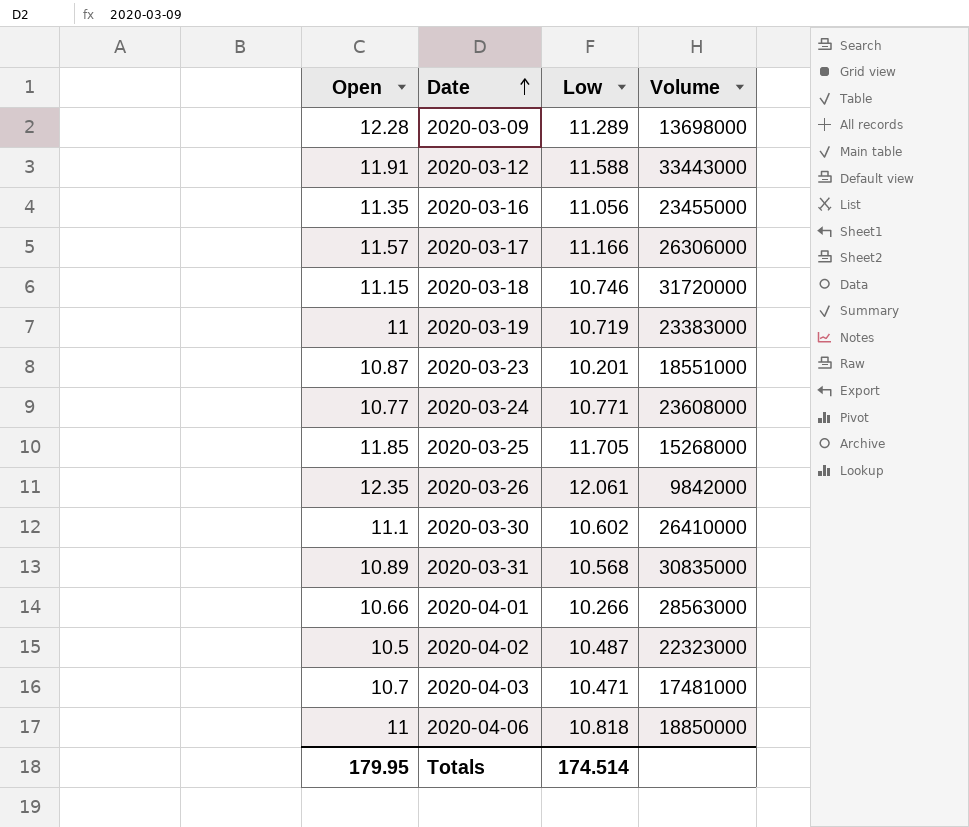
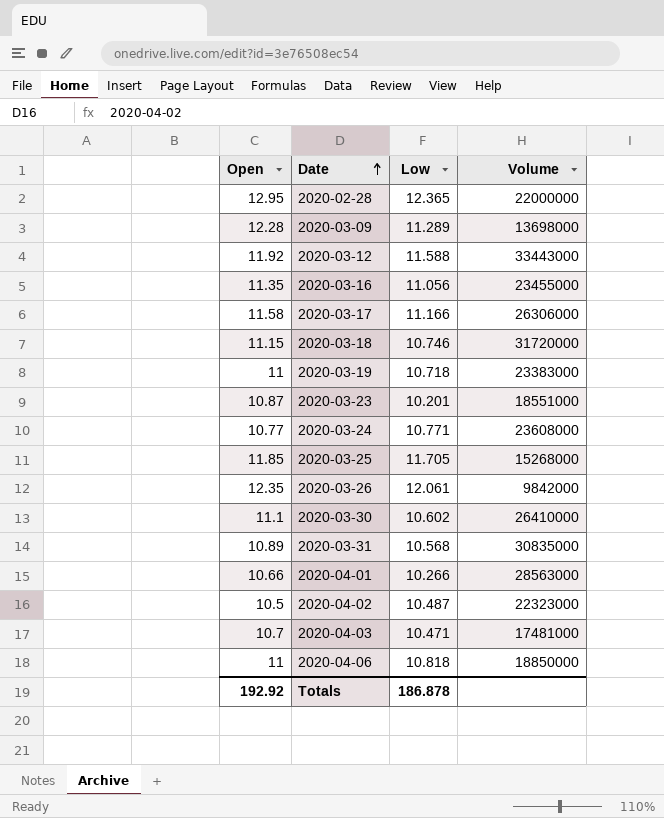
row 2020-02-28: none -> 12.95 | 12.365 | 22000000
2020-03-12 | Open: 11.91 -> 11.92
2020-03-17 | Open: 11.57 -> 11.58
2020-03-19 | Low: 10.719 -> 10.718
Totals | Open: 179.95 -> 192.92
Totals | Low: 174.514 -> 186.878

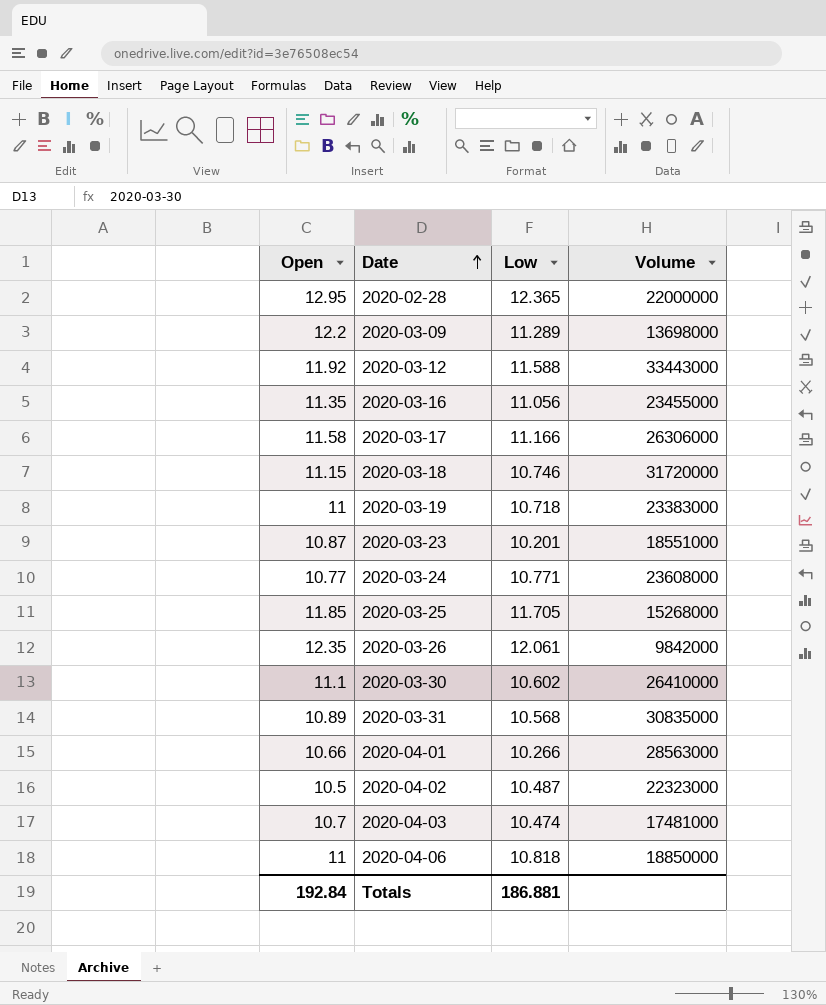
2020-03-09 | Open: 12.28 -> 12.2
2020-04-03 | Low: 10.471 -> 10.474
Totals | Open: 192.92 -> 192.84
Totals | Low: 186.878 -> 186.881

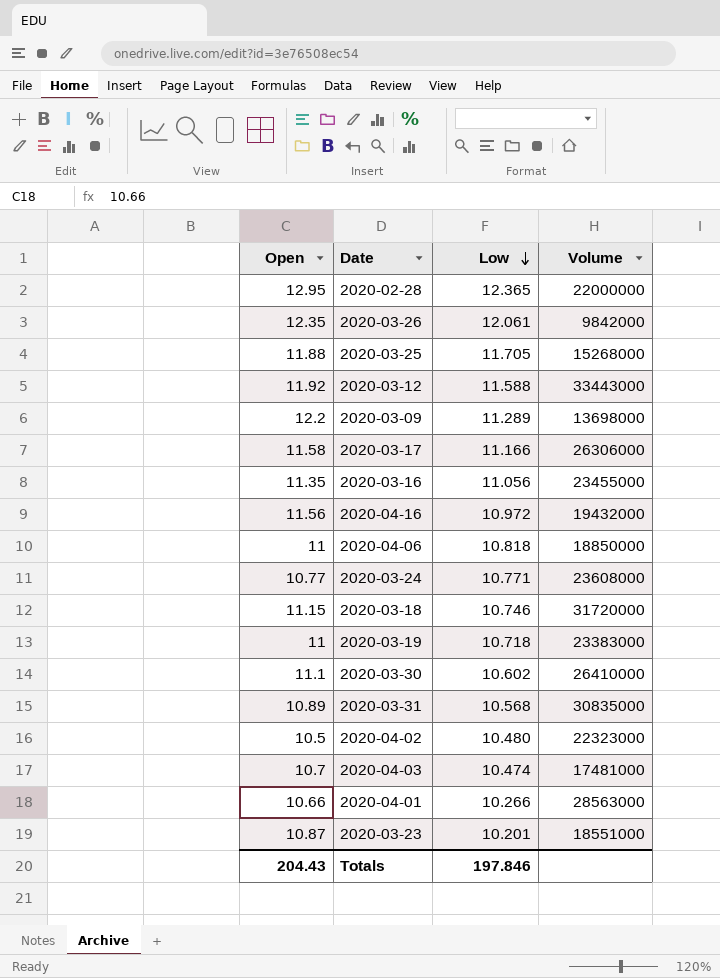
row order: Date ascending -> Low descending
2020-03-25 | Open: 11.85 -> 11.88
row 2020-04-16: none -> 11.56 | 10.972 | 19432000
2020-04-02 | Low: 10.487 -> 10.480
Totals | Open: 192.84 -> 204.43
Totals | Low: 186.881 -> 197.846

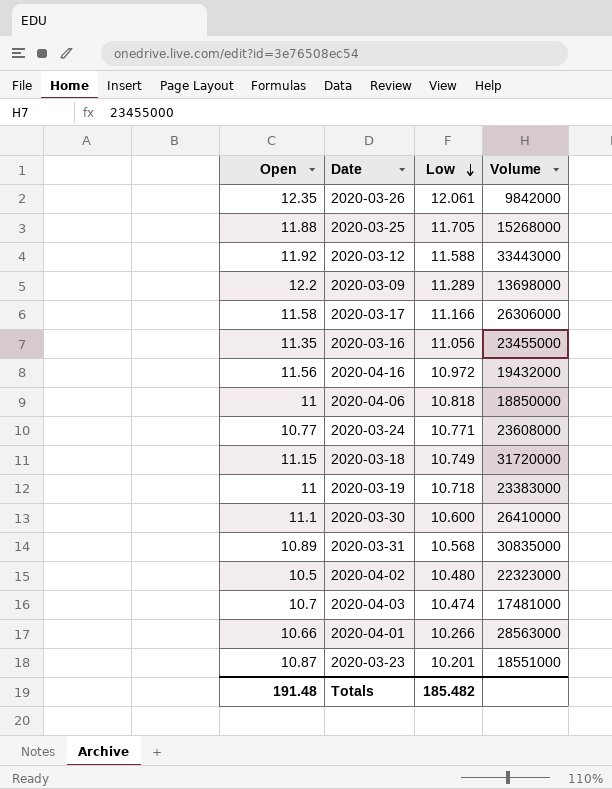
row 2020-02-28: 12.95 | 12.365 | 22000000 -> none
2020-03-18 | Low: 10.746 -> 10.749
2020-03-30 | Low: 10.602 -> 10.600
Totals | Open: 204.43 -> 191.48
Totals | Low: 197.846 -> 185.482

